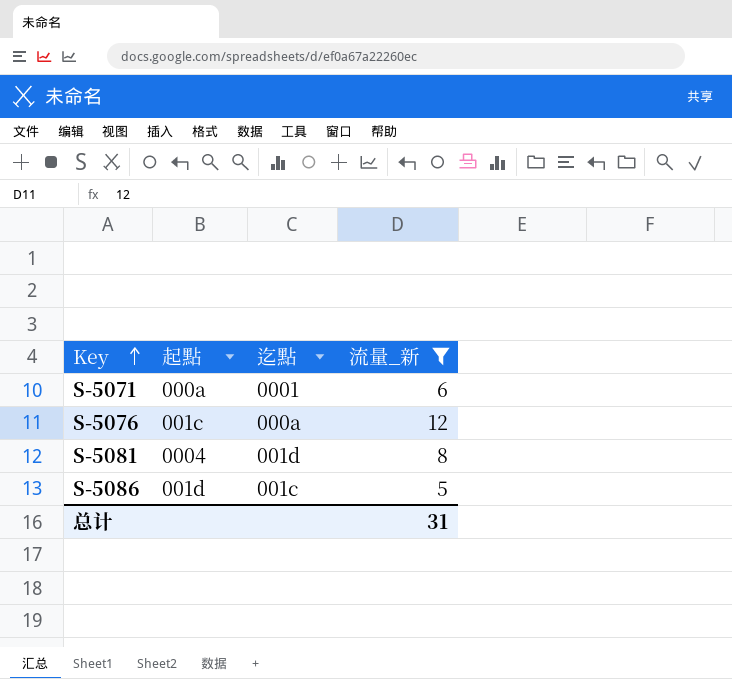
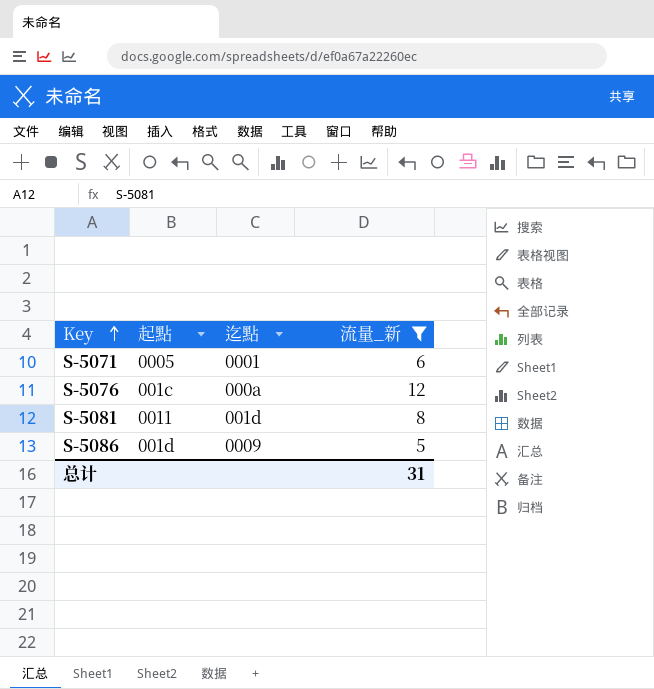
S-5071 | 起點: 000a -> 0005
S-5081 | 起點: 0004 -> 0011
S-5086 | 迄點: 001c -> 0009

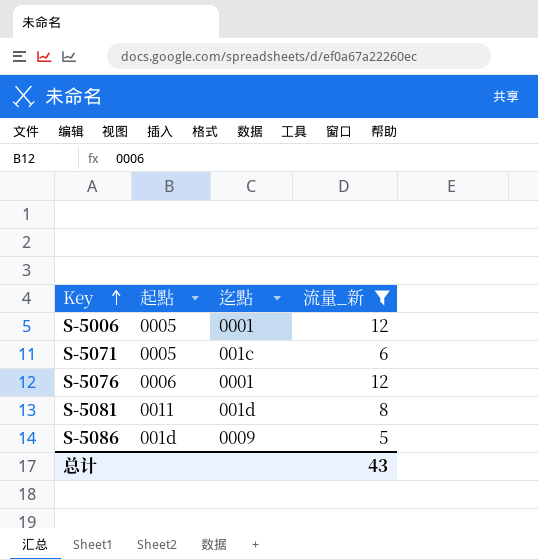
row S-5006: none -> 0005 | 0001 | 12
S-5071 | 迄點: 0001 -> 001c
S-5076 | 起點: 001c -> 0006
S-5076 | 迄點: 000a -> 0001
总计 | 流量_新: 31 -> 43

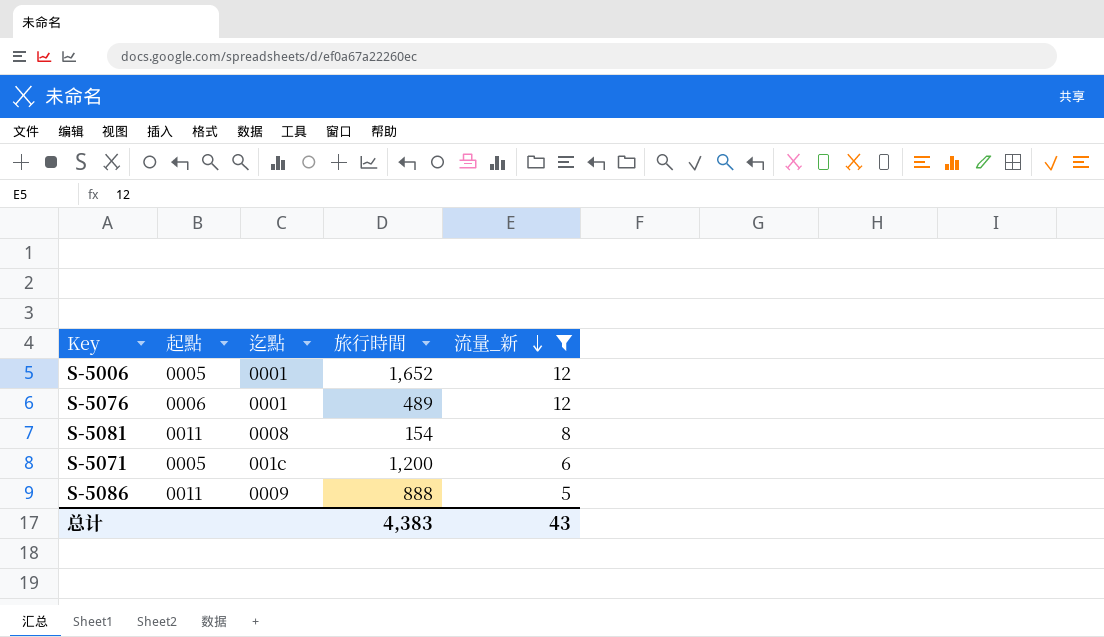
row order: Key ascending -> 流量_新 descending
column 旅行時間 | position: none -> 4
S-5081 | 迄點: 001d -> 0008
S-5086 | 起點: 001d -> 0011

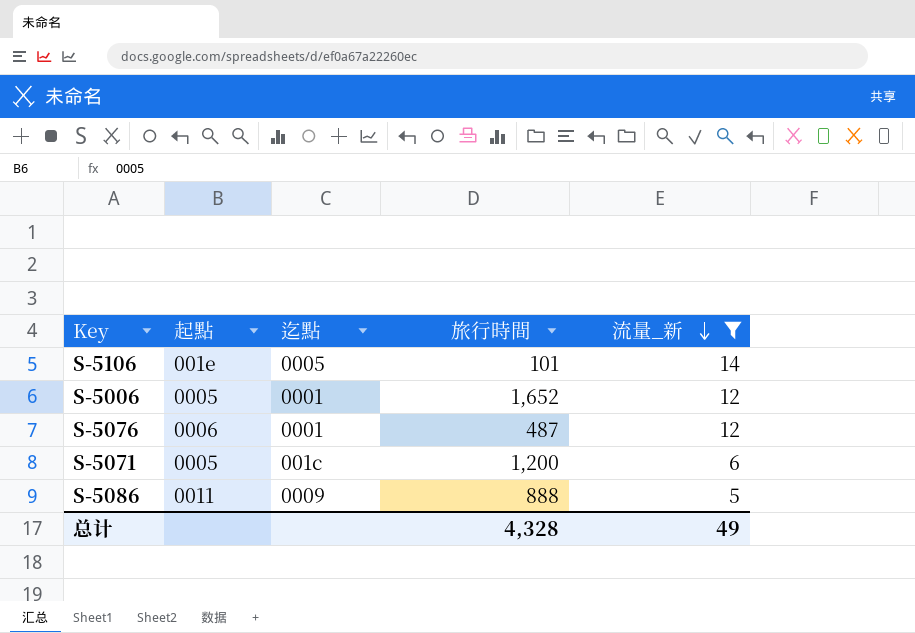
row S-5081: 0011 | 0008 | 154 | 8 -> none
row S-5106: none -> 001e | 0005 | 101 | 14
S-5076 | 旅行時間: 489 -> 487
总计 | 旅行時間: 4,383 -> 4,328
总计 | 流量_新: 43 -> 49

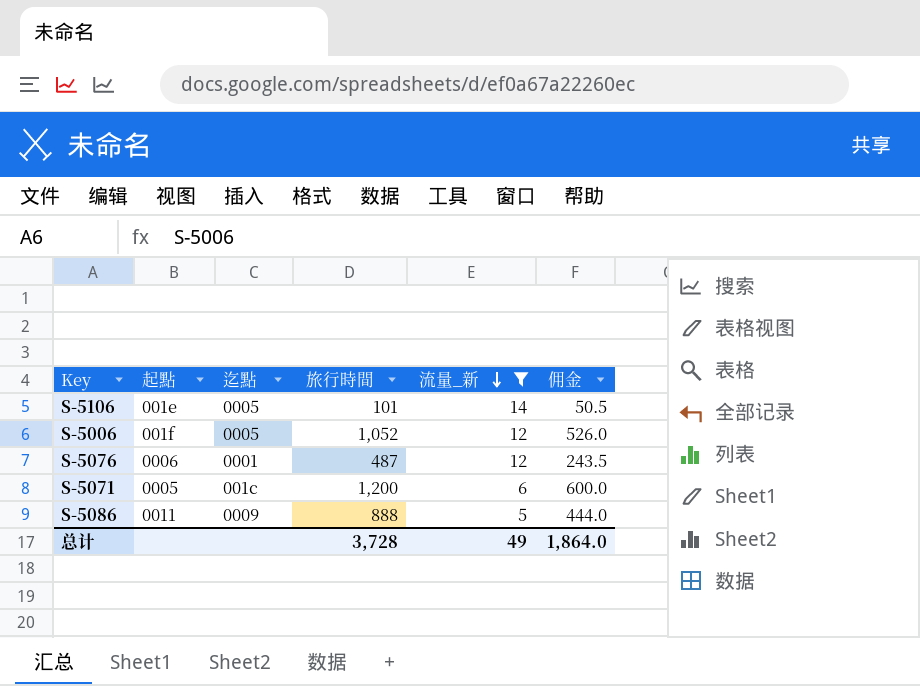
column 佣金 | formula: none -> [旅行時間] * 0.5
S-5006 | 起點: 0005 -> 001f
S-5006 | 迄點: 0001 -> 0005
S-5006 | 旅行時間: 1,652 -> 1,052
总计 | 旅行時間: 4,328 -> 3,728

